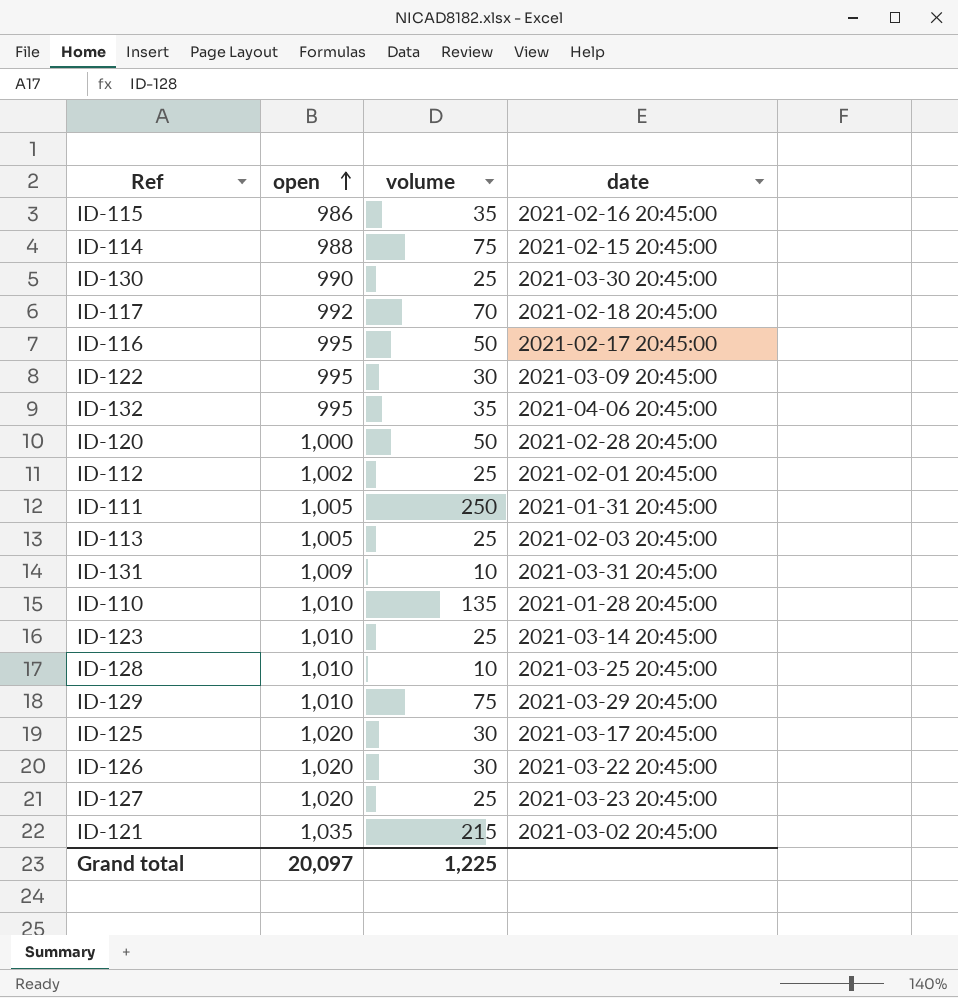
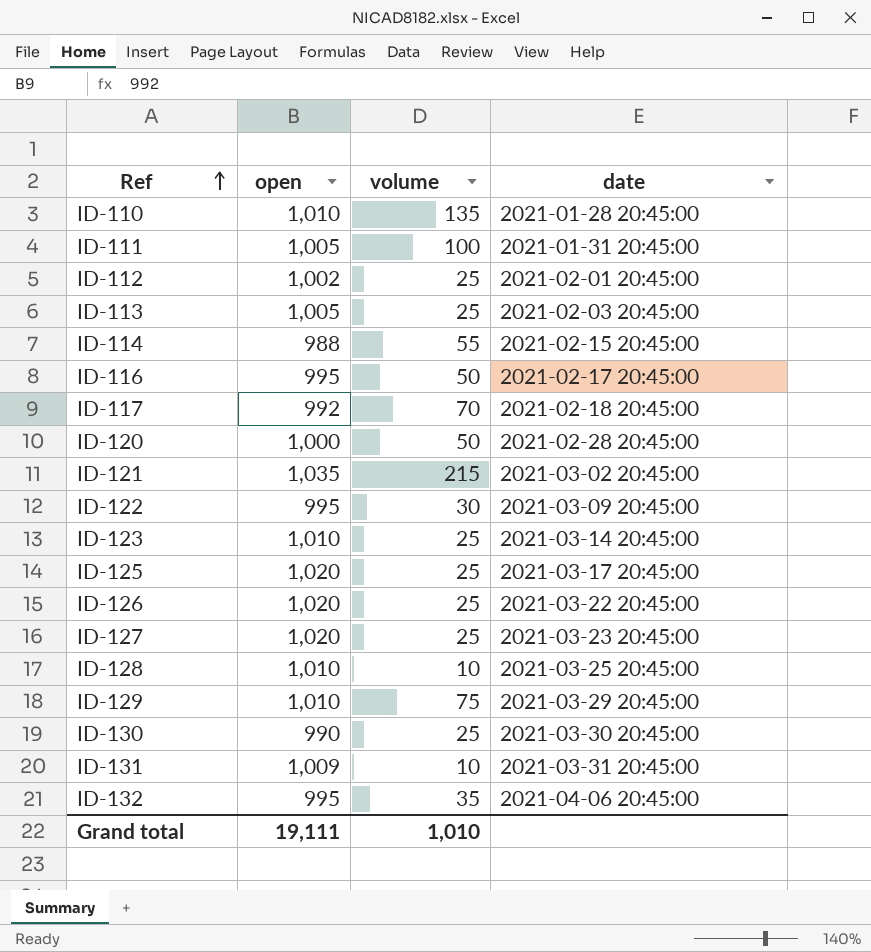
row order: open ascending -> Ref ascending
row ID-115: 986 | 35 | 2021-02-16 20:45:00 -> none
ID-111 | volume: 250 -> 100
ID-114 | volume: 75 -> 55
ID-125 | volume: 30 -> 25
ID-126 | volume: 30 -> 25
Grand total | open: 20,097 -> 19,111
Grand total | volume: 1,225 -> 1,010

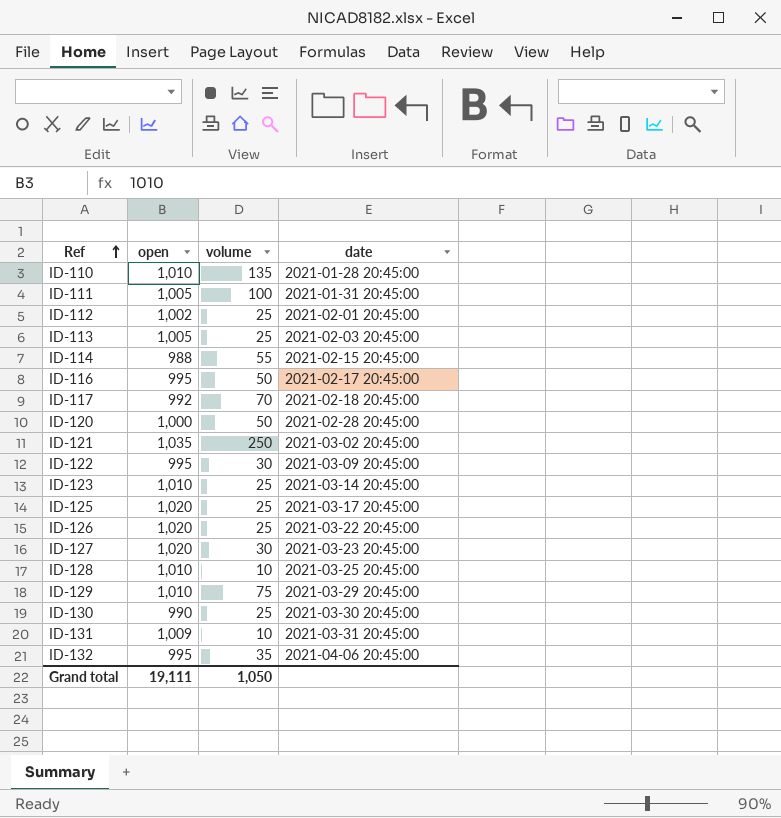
ID-121 | volume: 215 -> 250
ID-127 | volume: 25 -> 30
Grand total | volume: 1,010 -> 1,050

